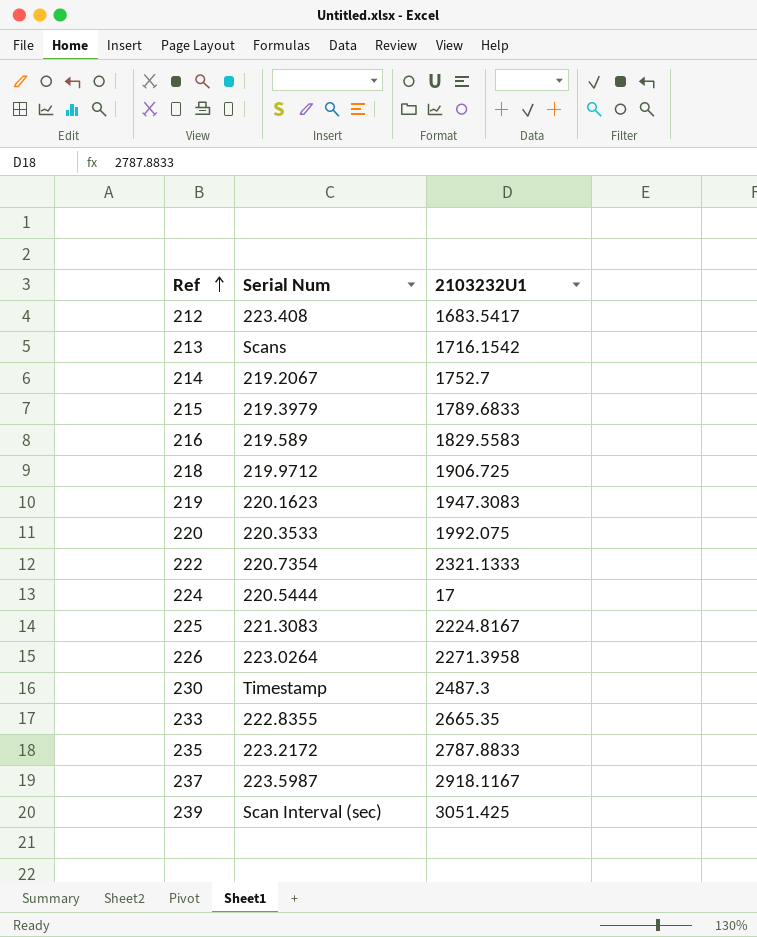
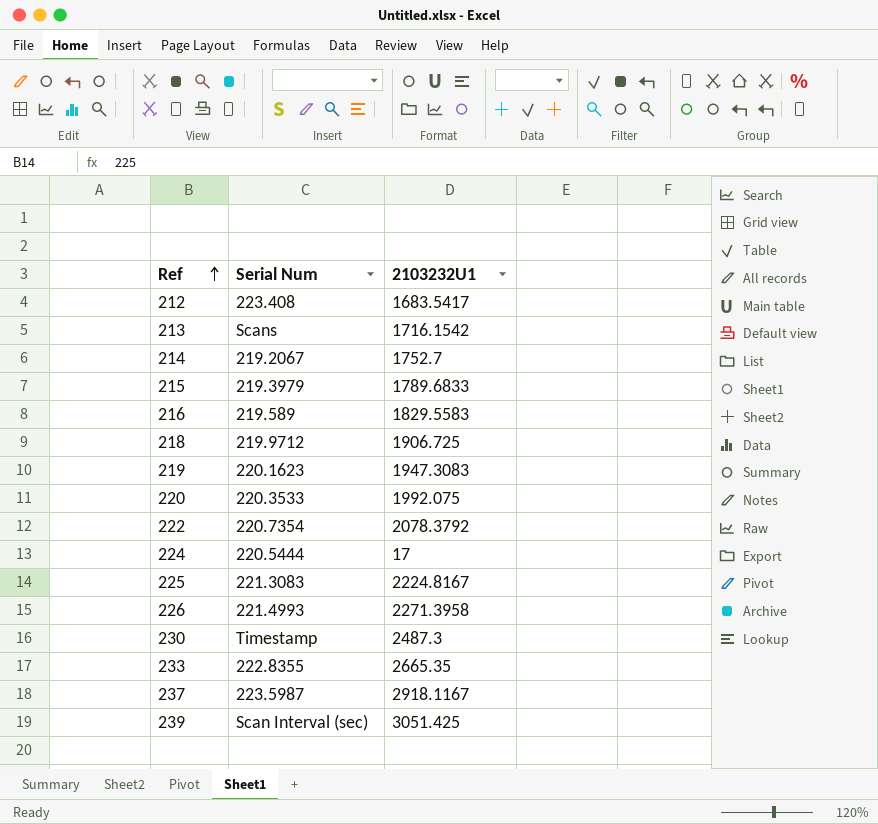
row 235: 223.2172 | 2787.8833 -> none
222 | 2103232U1: 2321.1333 -> 2078.3792
226 | Serial Num: 223.0264 -> 221.4993

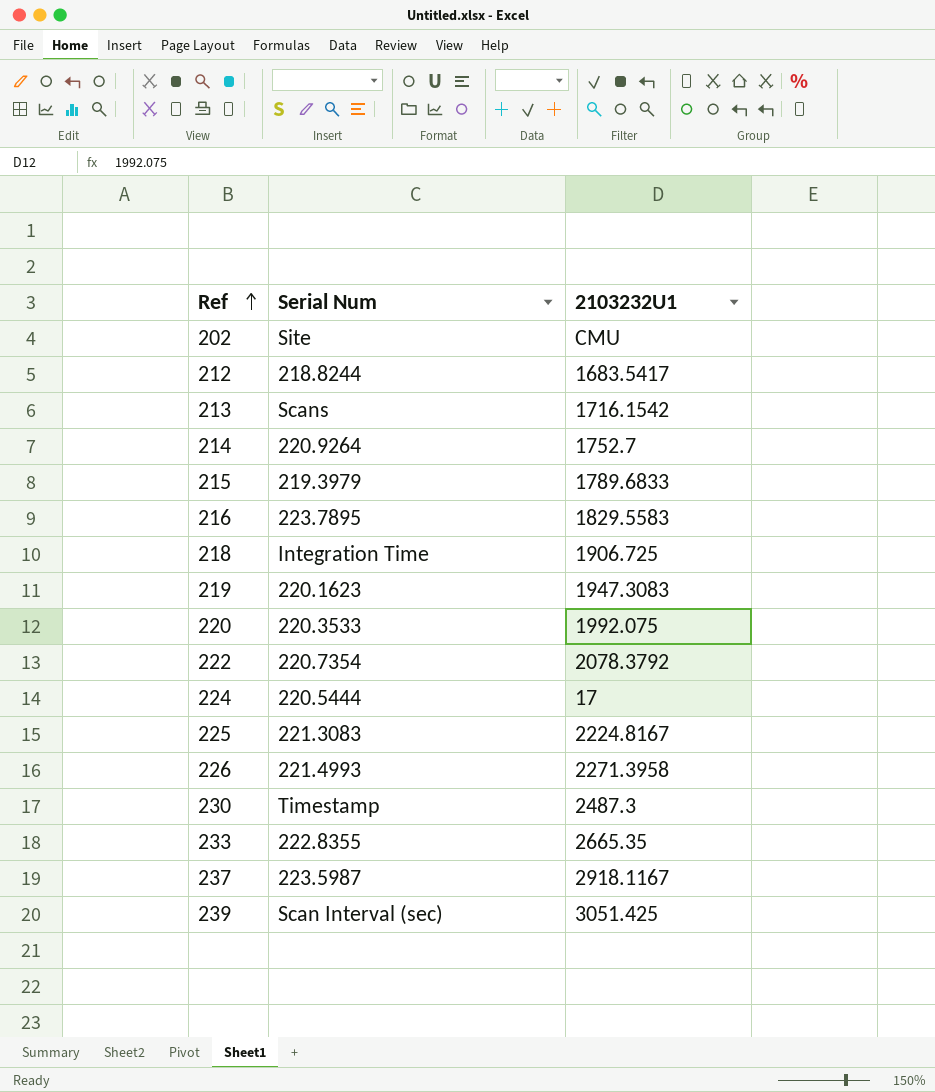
row 202: none -> Site | CMU
212 | Serial Num: 223.408 -> 218.8244
214 | Serial Num: 219.2067 -> 220.9264
216 | Serial Num: 219.589 -> 223.7895
218 | Serial Num: 219.9712 -> Integration Time

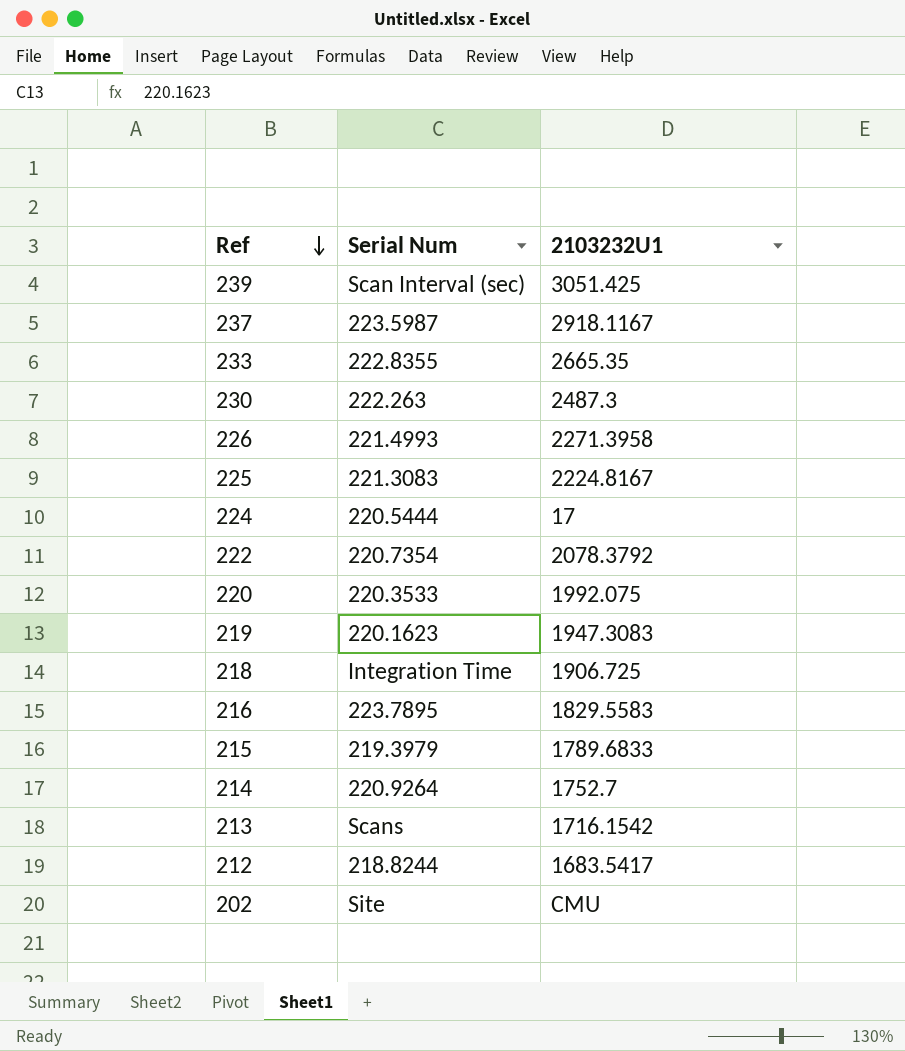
row order: Ref ascending -> Ref descending
230 | Serial Num: Timestamp -> 222.263

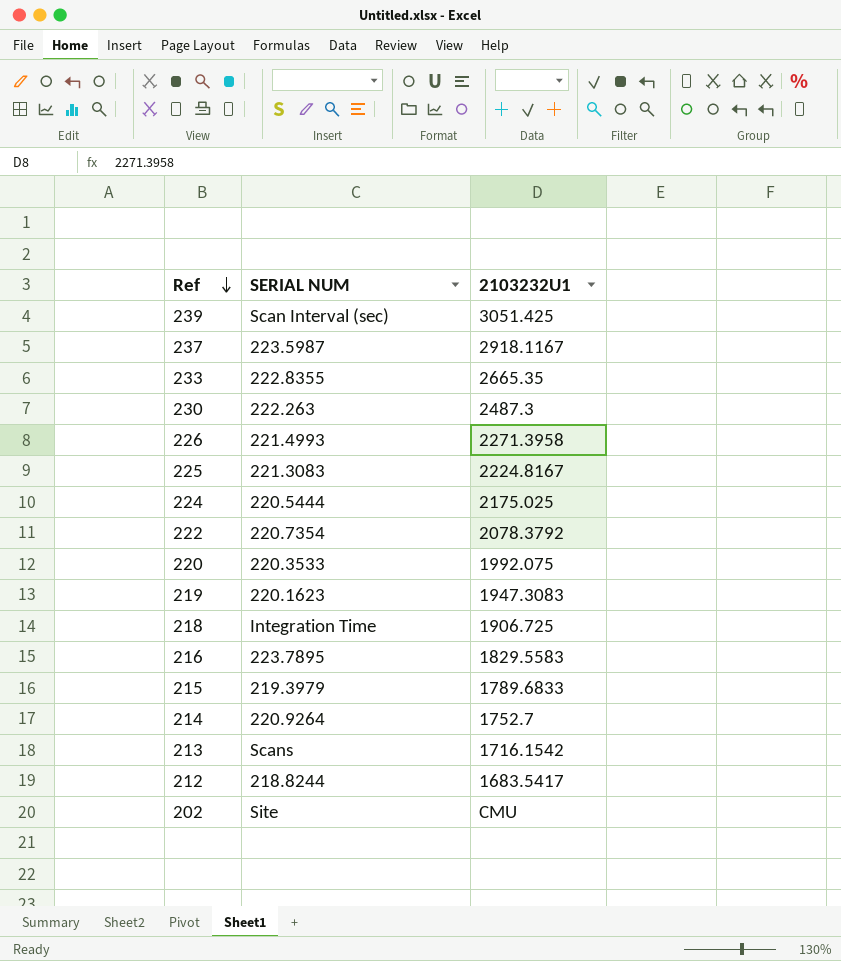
column name: Serial Num -> SERIAL NUM
224 | 2103232U1: 17 -> 2175.025

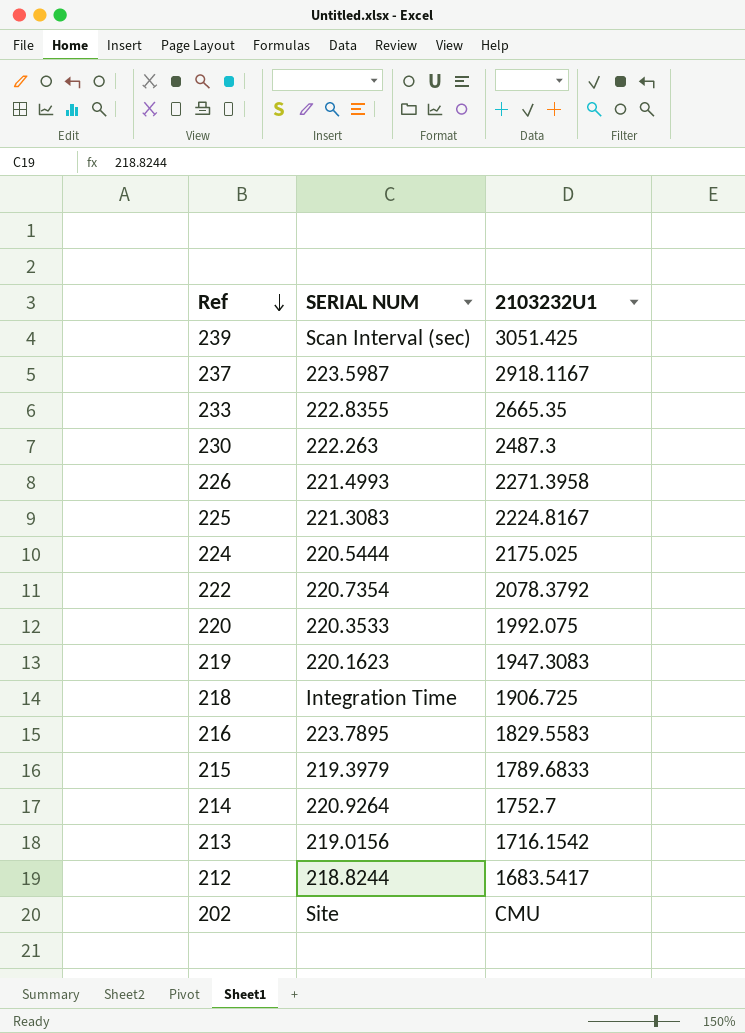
213 | SERIAL NUM: Scans -> 219.0156

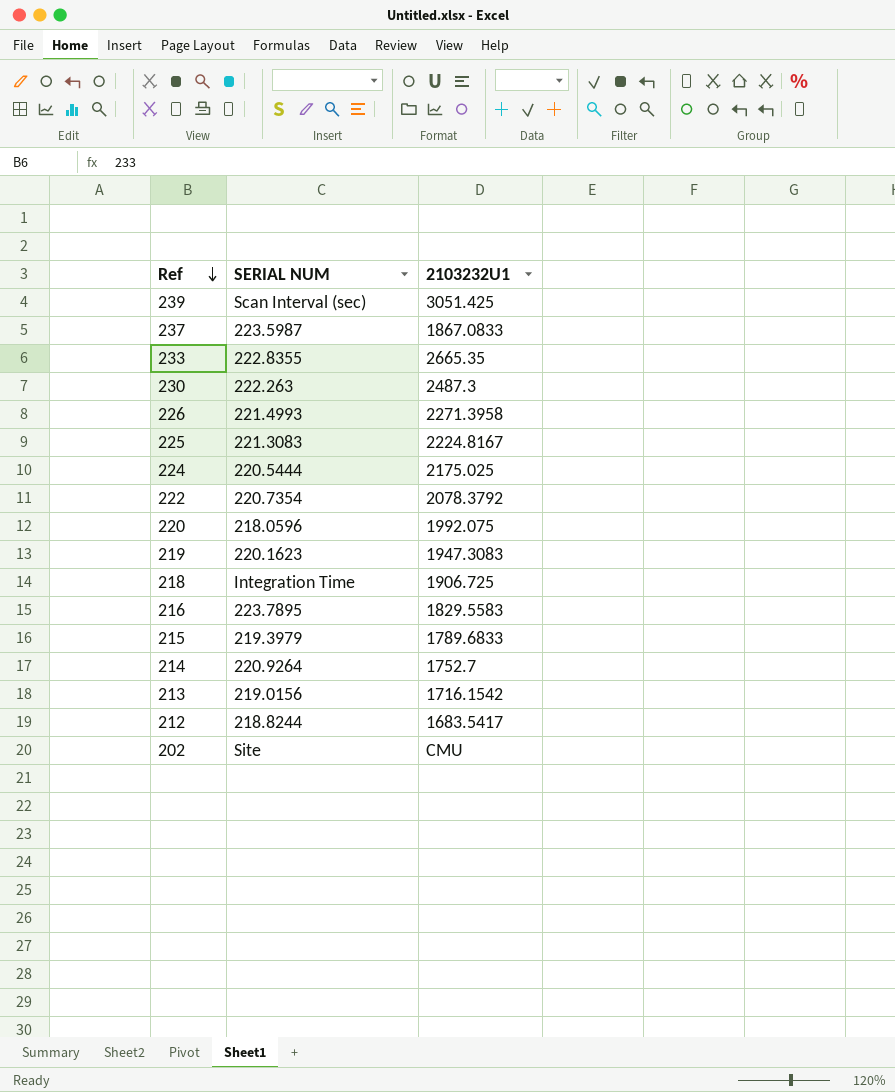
237 | 2103232U1: 2918.1167 -> 1867.0833
220 | SERIAL NUM: 220.3533 -> 218.0596

